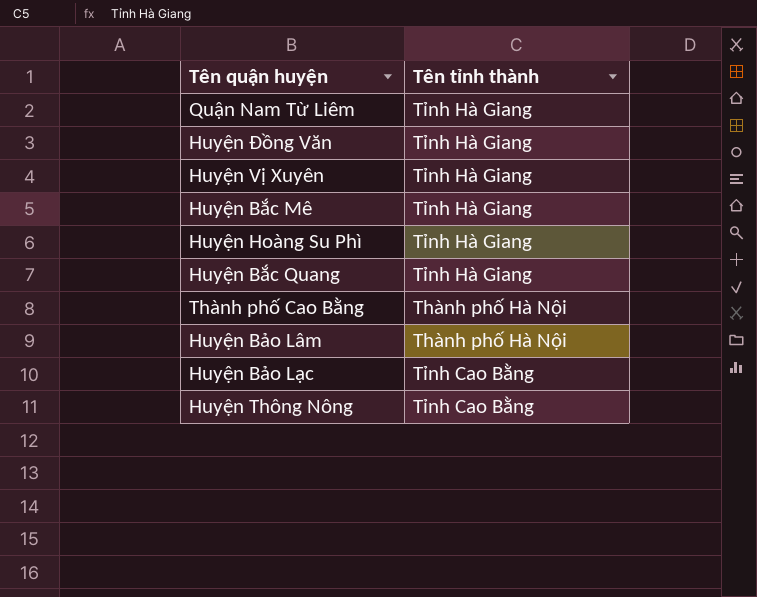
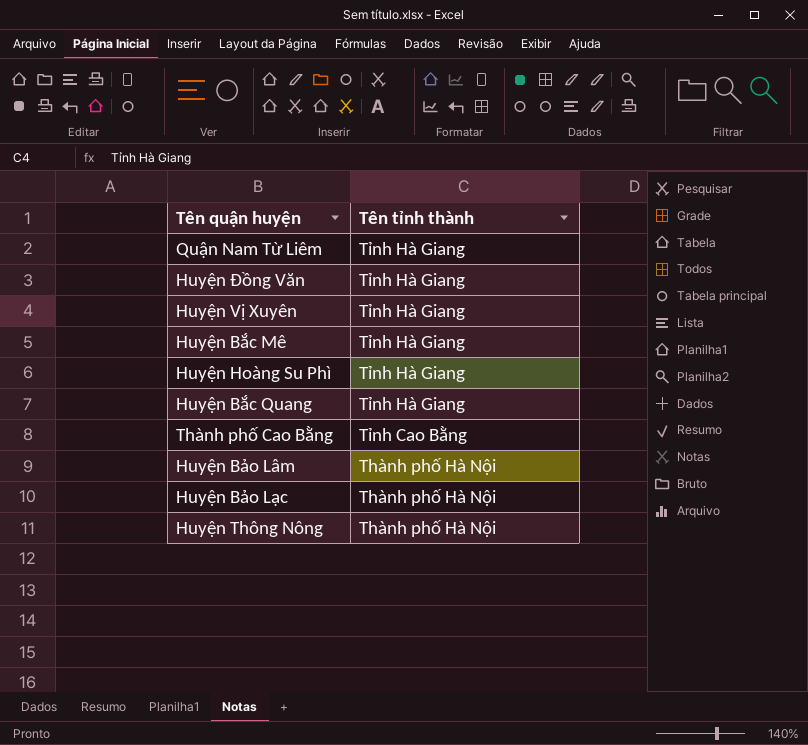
Thành phố Cao Bằng | Tên tỉnh thành: Thành phố Hà Nội -> Tỉnh Cao Bằng
Huyện Bảo Lạc | Tên tỉnh thành: Tỉnh Cao Bằng -> Thành phố Hà Nội
Huyện Thông Nông | Tên tỉnh thành: Tỉnh Cao Bằng -> Thành phố Hà Nội

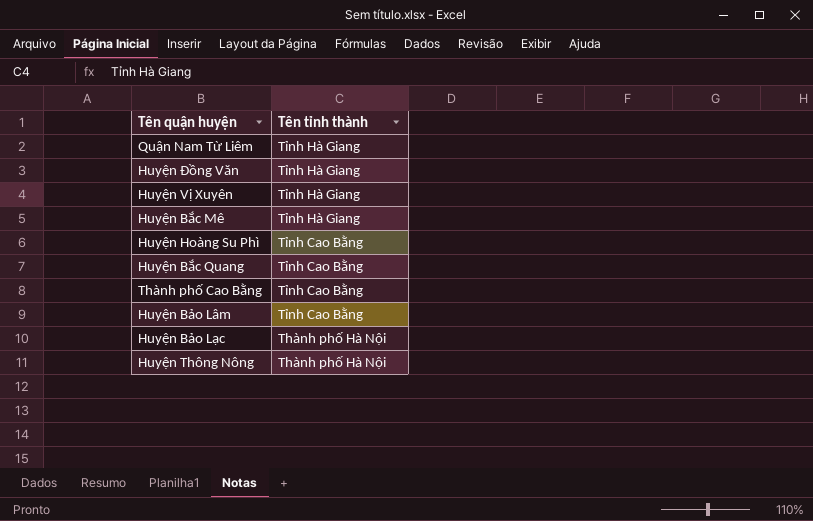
Huyện Hoàng Su Phì | Tên tỉnh thành: Tỉnh Hà Giang -> Tỉnh Cao Bằng
Huyện Bắc Quang | Tên tỉnh thành: Tỉnh Hà Giang -> Tỉnh Cao Bằng
Huyện Bảo Lâm | Tên tỉnh thành: Thành phố Hà Nội -> Tỉnh Cao Bằng

